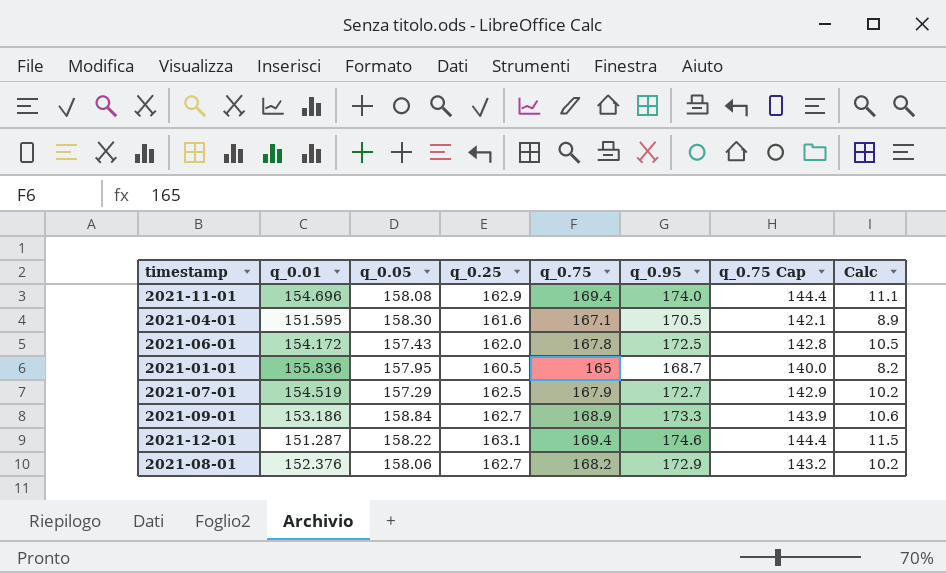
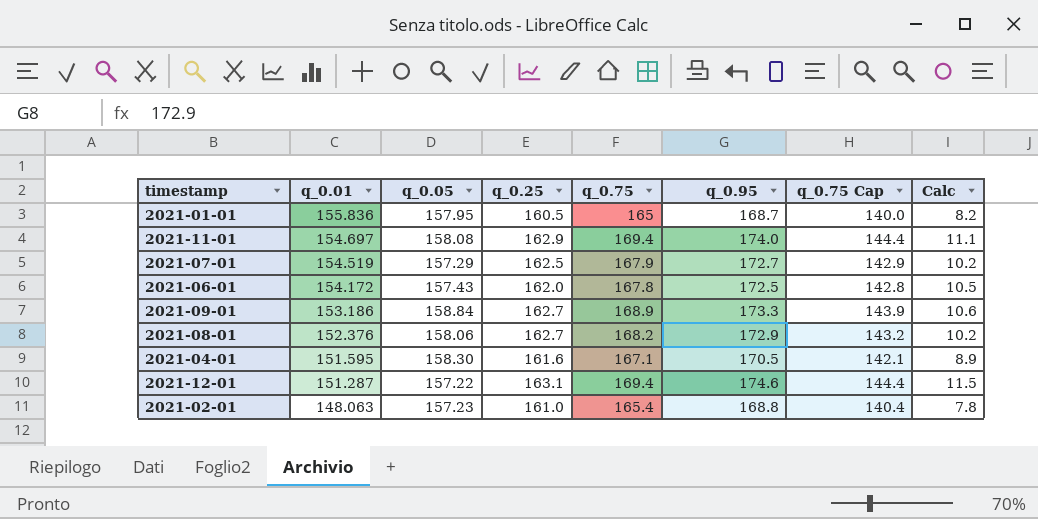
row order: none -> q_0.01 descending
2021-11-01 | q_0.01: 154.696 -> 154.697
2021-12-01 | q_0.05: 158.22 -> 157.22
row 2021-02-01: none -> 148.063 | 157.23 | 161.0 | 165.4 | 168.8 | 140.4 | 7.8

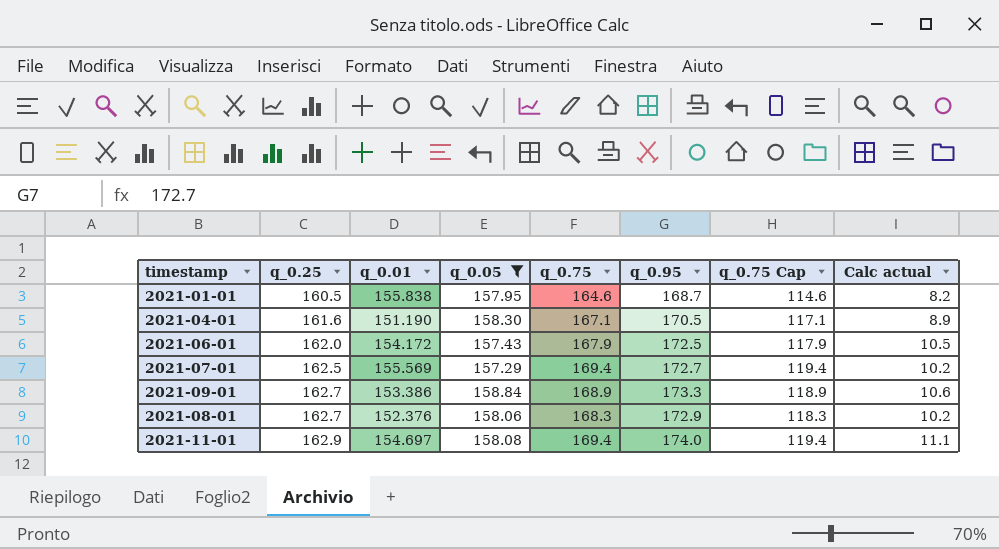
filter: none -> q_0.05 >= 157.29
row order: q_0.01 descending -> q_0.25 ascending
column q_0.25 | position: 4 -> 2
column q_0.75 Cap | formula: [q_0.75] - 25 -> [q_0.75] - 50
column name: Calc -> Calc actual
2021-01-01 | q_0.01: 155.836 -> 155.838
2021-01-01 | q_0.75: 165 -> 164.6
2021-04-01 | q_0.01: 151.595 -> 151.190
2021-06-01 | q_0.75: 167.8 -> 167.9
2021-07-01 | q_0.01: 154.519 -> 155.569
2021-07-01 | q_0.75: 167.9 -> 169.4
2021-09-01 | q_0.01: 153.186 -> 153.386
2021-08-01 | q_0.75: 168.2 -> 168.3

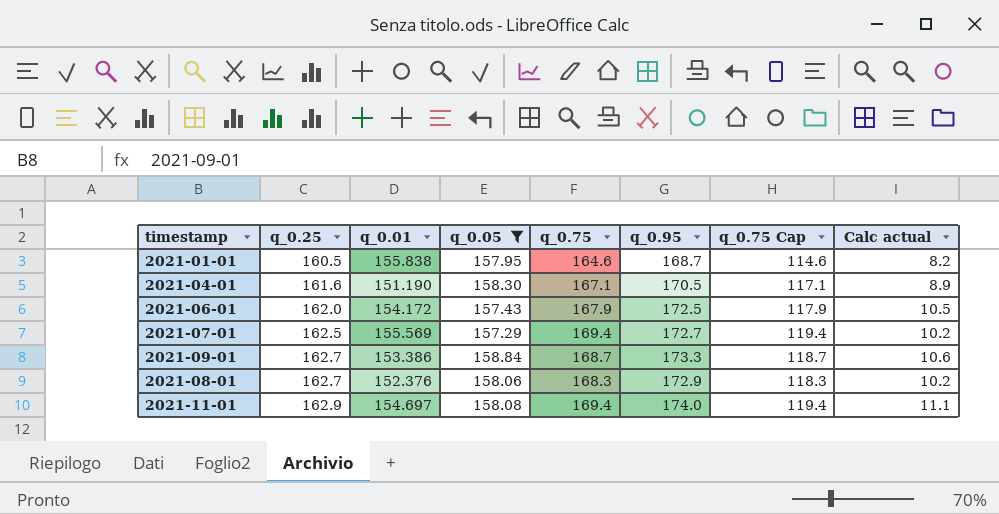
2021-09-01 | q_0.75: 168.9 -> 168.7
2021-09-01 | q_0.75 Cap: 118.9 -> 118.7

